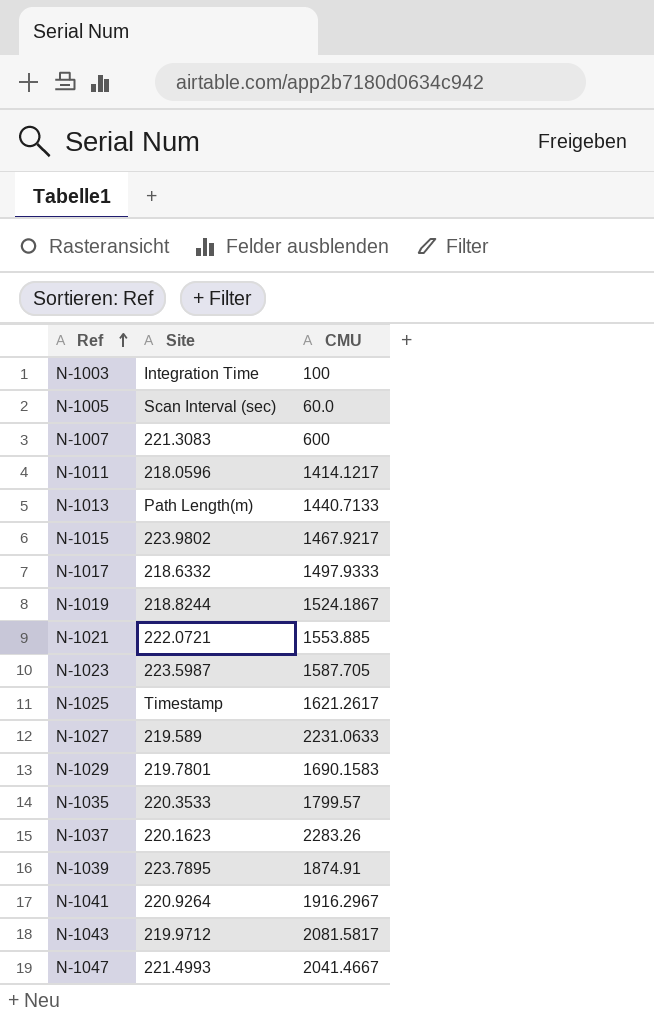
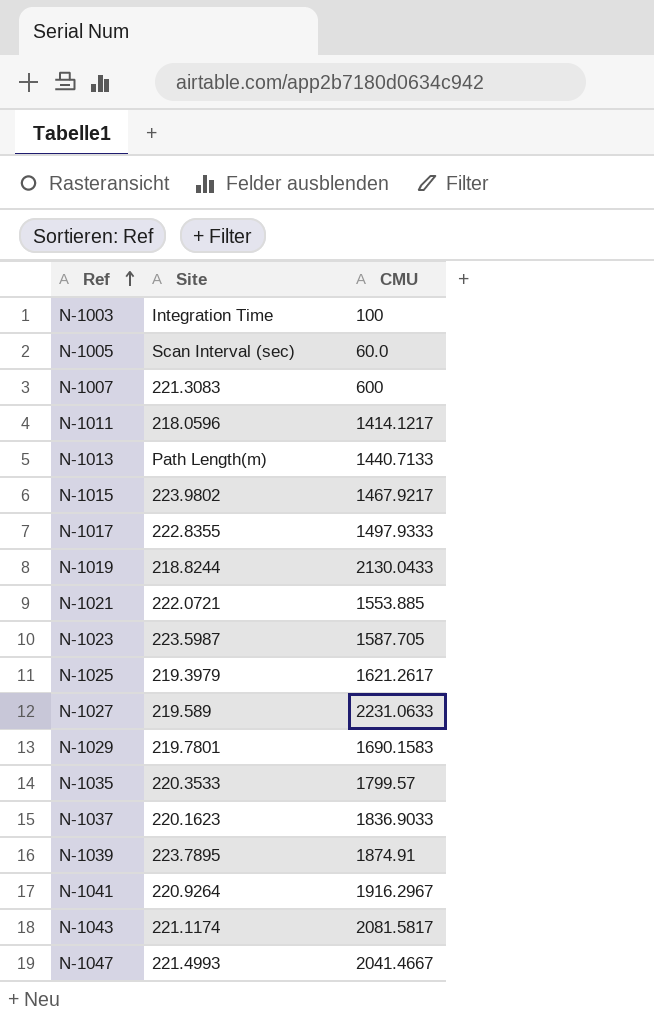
N-1017 | Site: 218.6332 -> 222.8355
N-1019 | CMU: 1524.1867 -> 2130.0433
N-1025 | Site: Timestamp -> 219.3979
N-1037 | CMU: 2283.26 -> 1836.9033
N-1043 | Site: 219.9712 -> 221.1174

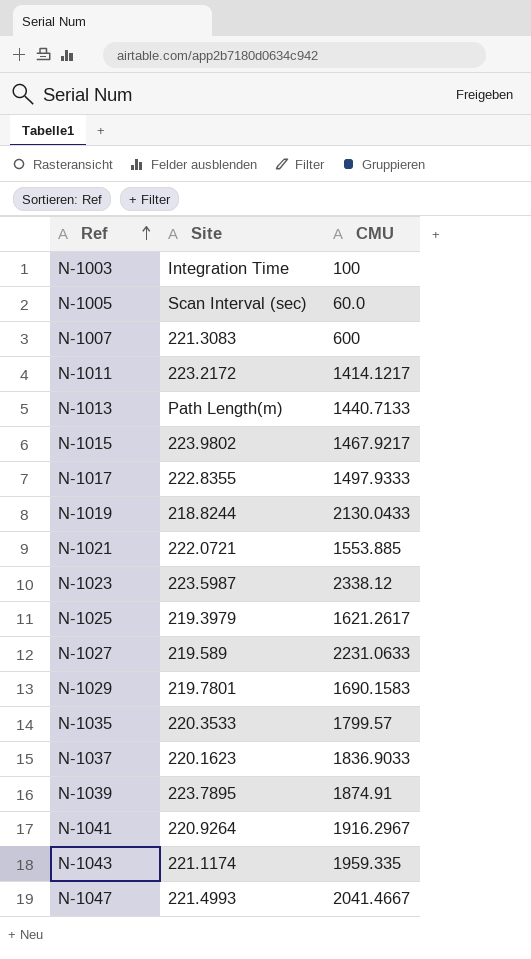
N-1011 | Site: 218.0596 -> 223.2172
N-1023 | CMU: 1587.705 -> 2338.12
N-1043 | CMU: 2081.5817 -> 1959.335

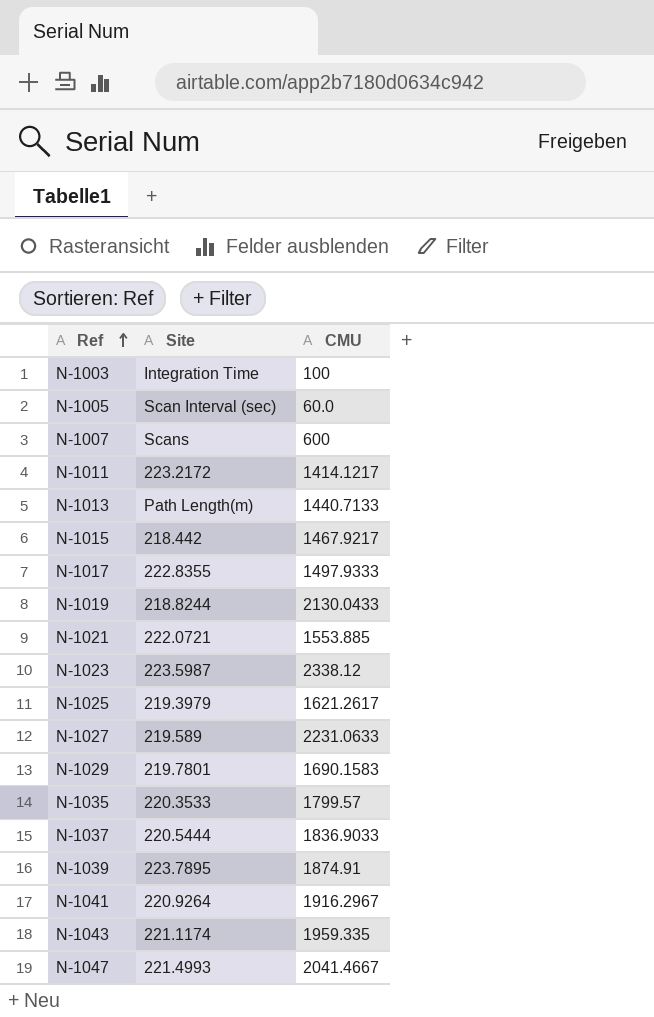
N-1007 | Site: 221.3083 -> Scans
N-1015 | Site: 223.9802 -> 218.442
N-1037 | Site: 220.1623 -> 220.5444

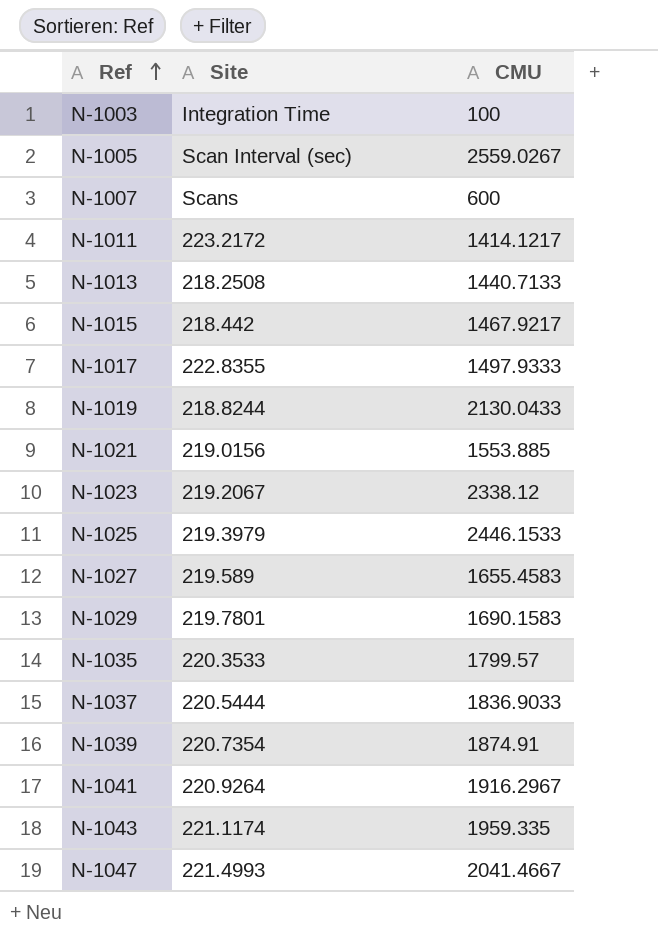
N-1005 | CMU: 60.0 -> 2559.0267
N-1013 | Site: Path Length(m) -> 218.2508
N-1021 | Site: 222.0721 -> 219.0156
N-1023 | Site: 223.5987 -> 219.2067
N-1025 | CMU: 1621.2617 -> 2446.1533
N-1027 | CMU: 2231.0633 -> 1655.4583
N-1039 | Site: 223.7895 -> 220.7354

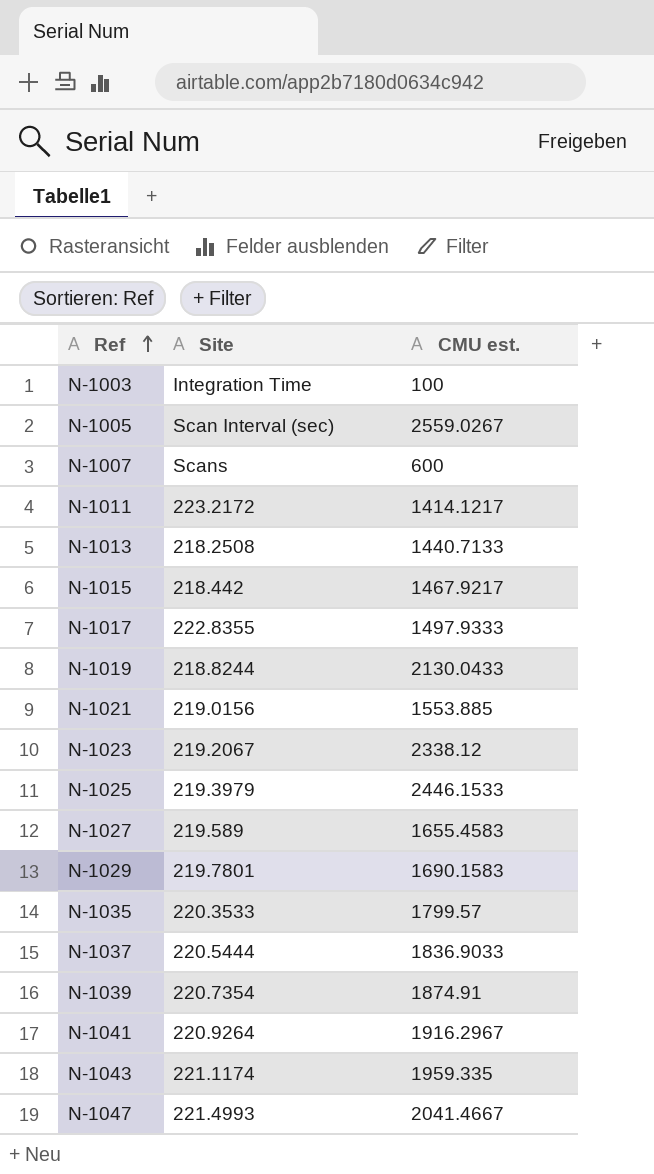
column name: CMU -> CMU est.

